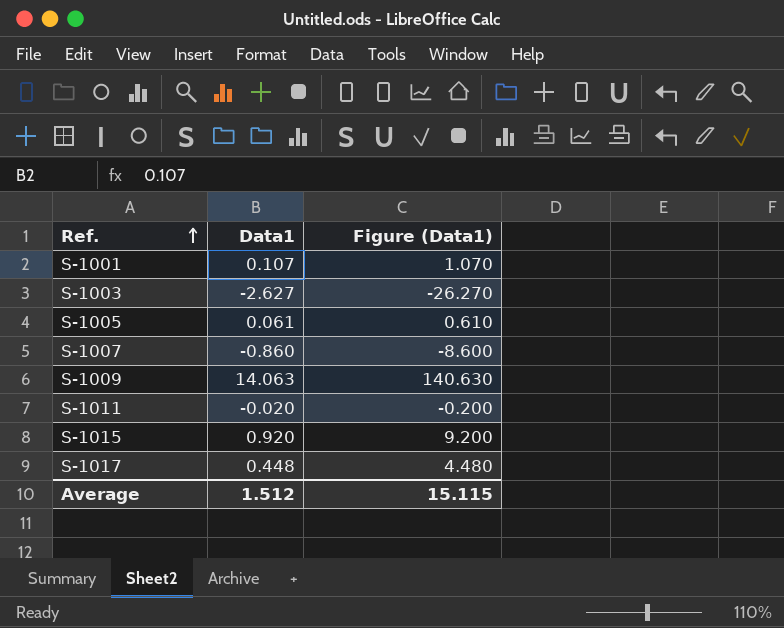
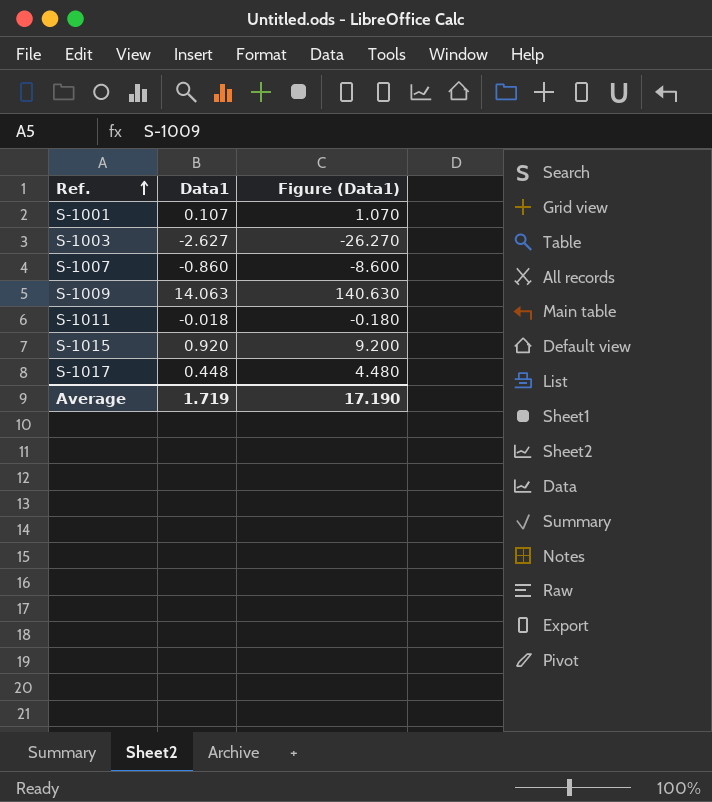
row S-1005: 0.061 | 0.610 -> none
S-1011 | Data1: -0.020 -> -0.018
S-1011 | Figure (Data1): -0.200 -> -0.180
Average | Data1: 1.512 -> 1.719
Average | Figure (Data1): 15.115 -> 17.190

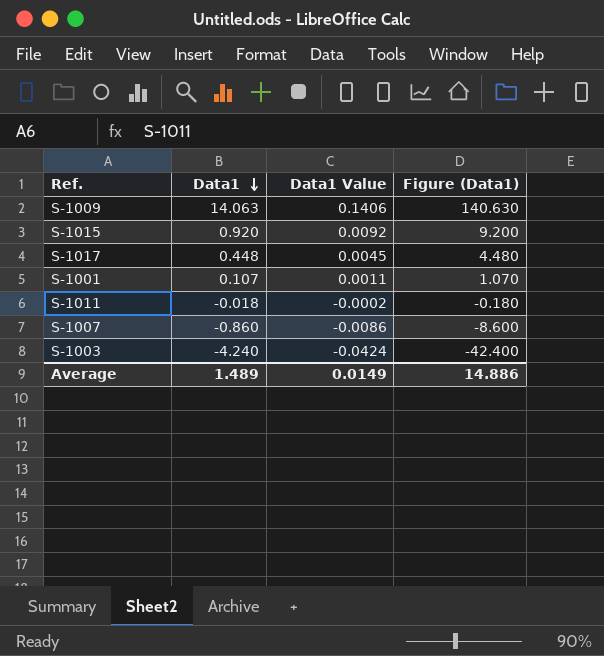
row order: Ref. ascending -> Data1 descending
column Data1 Value | formula: none -> [Data1] * 0.01
S-1003 | Data1: -2.627 -> -4.240
S-1003 | Figure (Data1): -26.270 -> -42.400
Average | Data1: 1.719 -> 1.489
Average | Figure (Data1): 17.190 -> 14.886

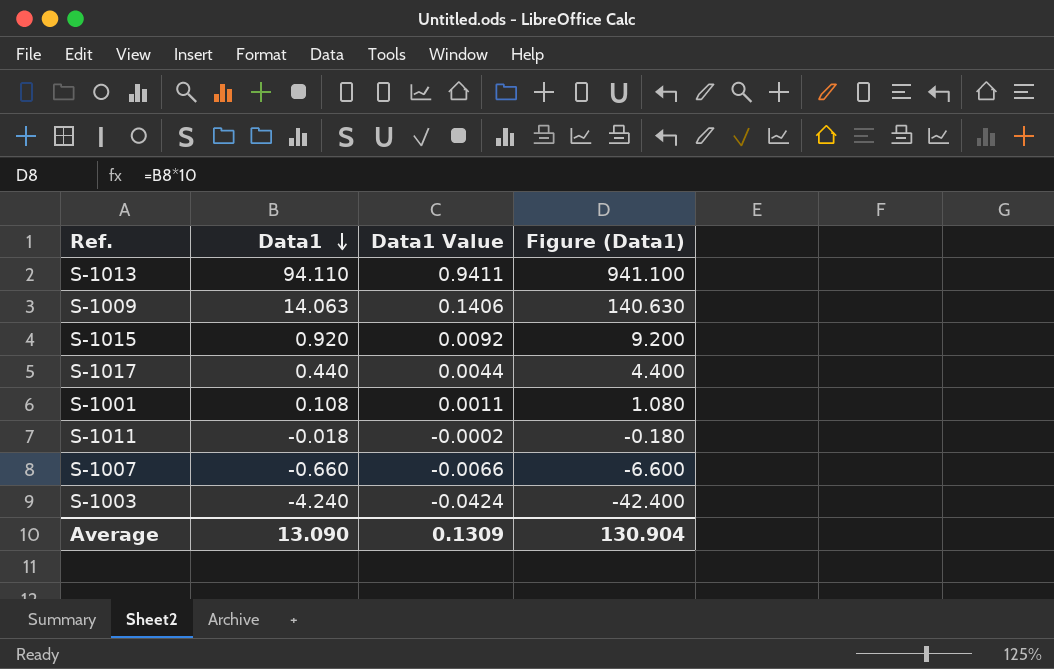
row S-1013: none -> 94.110 | 0.9411 | 941.100
S-1017 | Data1: 0.448 -> 0.440
S-1017 | Data1 Value: 0.0045 -> 0.0044
S-1017 | Figure (Data1): 4.480 -> 4.400
S-1001 | Data1: 0.107 -> 0.108
S-1001 | Figure (Data1): 1.070 -> 1.080
S-1007 | Data1: -0.860 -> -0.660
S-1007 | Data1 Value: -0.0086 -> -0.0066
S-1007 | Figure (Data1): -8.600 -> -6.600
Average | Data1: 1.489 -> 13.090
Average | Data1 Value: 0.0149 -> 0.1309
Average | Figure (Data1): 14.886 -> 130.904

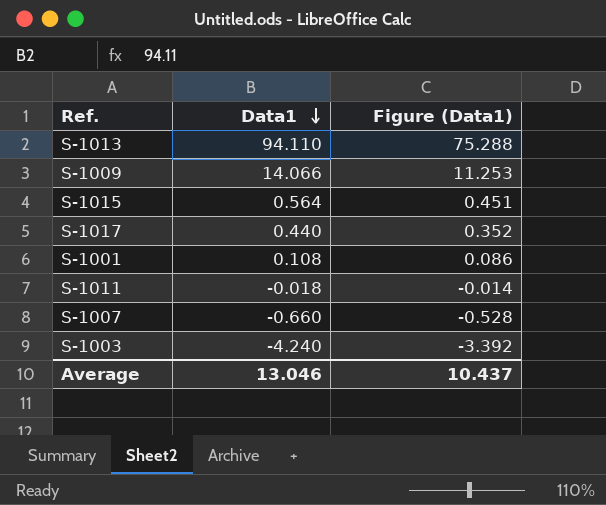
column Data1 Value | formula: [Data1] * 0.01 -> none
column Figure (Data1) | formula: [Data1] * 10 -> [Data1] * 0.8
S-1009 | Data1: 14.063 -> 14.066
S-1015 | Data1: 0.920 -> 0.564
Average | Data1: 13.090 -> 13.046
Average | Figure (Data1): 130.904 -> 10.437

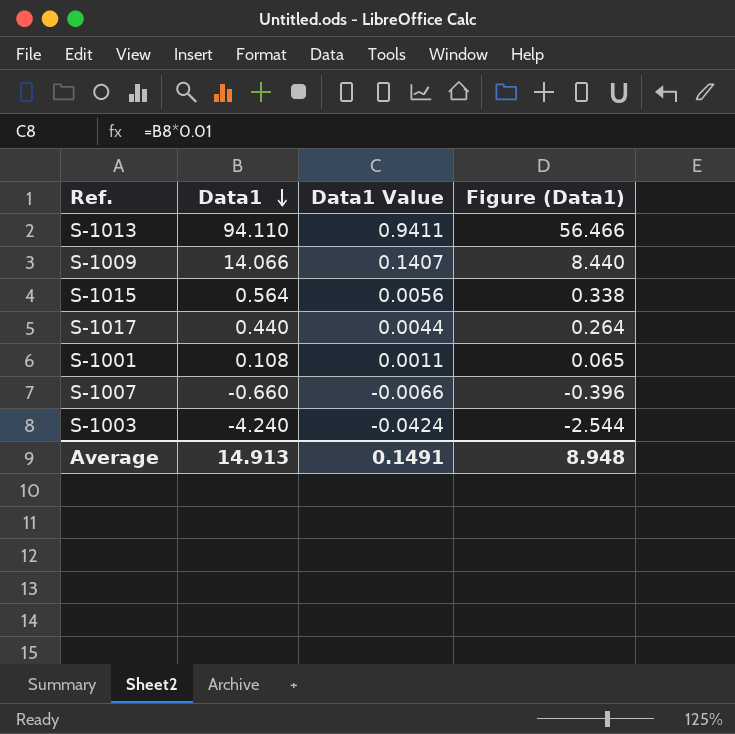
column Data1 Value | formula: none -> [Data1] * 0.01
column Figure (Data1) | formula: [Data1] * 0.8 -> [Data1] * 0.6
row S-1011: -0.018 | -0.014 -> none
Average | Data1: 13.046 -> 14.913
Average | Figure (Data1): 10.437 -> 8.948

